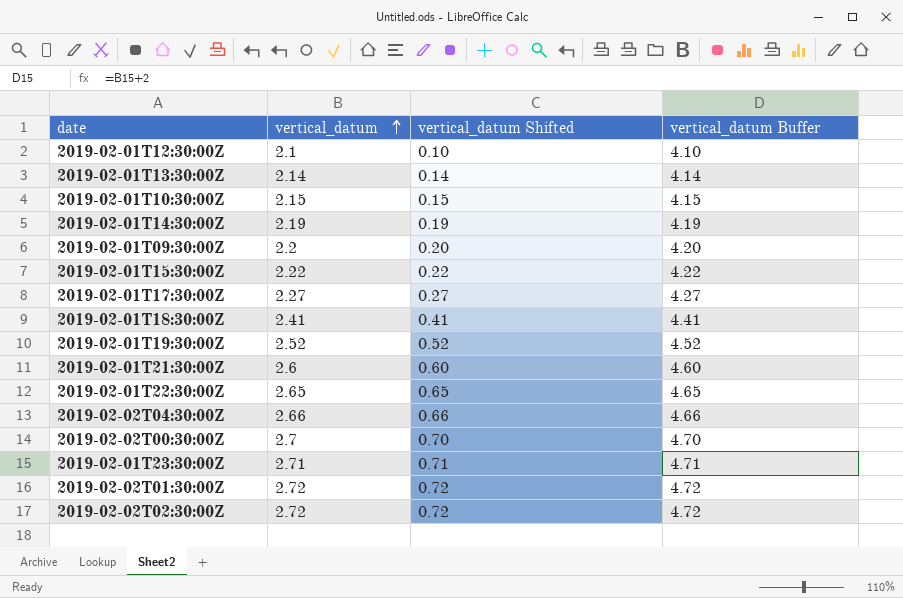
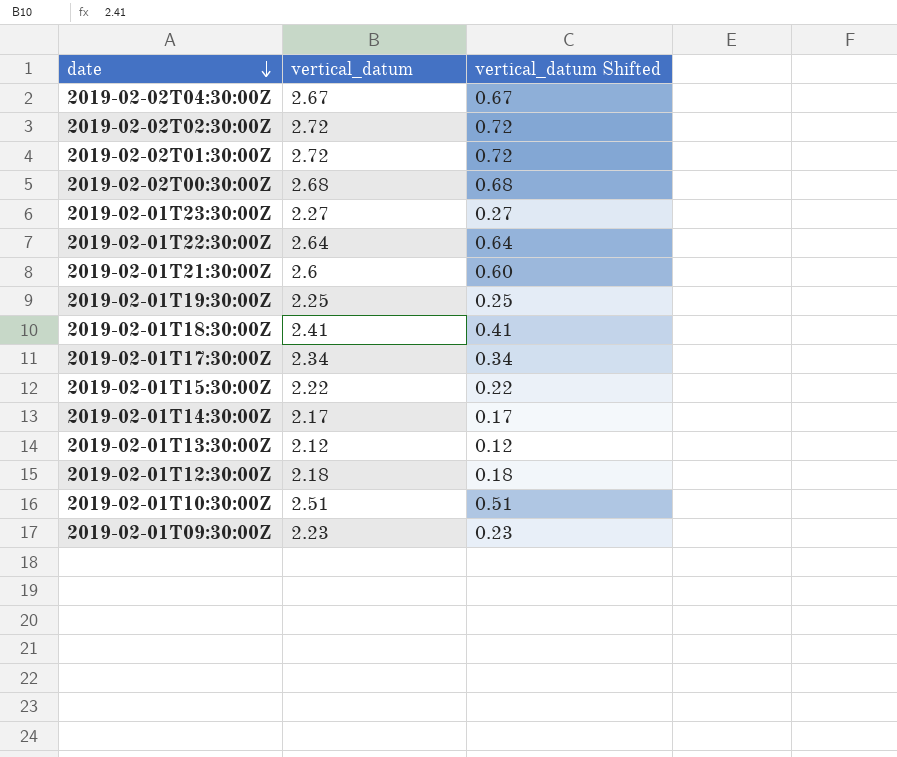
row order: vertical_datum ascending -> date descending
column vertical_datum Buffer | formula: [vertical_datum] + 2 -> none
2019-02-02T04:30:00Z | vertical_datum: 2.66 -> 2.67
2019-02-02T04:30:00Z | vertical_datum Shifted: 0.66 -> 0.67
2019-02-02T00:30:00Z | vertical_datum: 2.7 -> 2.68
2019-02-02T00:30:00Z | vertical_datum Shifted: 0.70 -> 0.68
2019-02-01T23:30:00Z | vertical_datum: 2.71 -> 2.27
2019-02-01T23:30:00Z | vertical_datum Shifted: 0.71 -> 0.27
2019-02-01T22:30:00Z | vertical_datum: 2.65 -> 2.64
2019-02-01T22:30:00Z | vertical_datum Shifted: 0.65 -> 0.64
2019-02-01T19:30:00Z | vertical_datum: 2.52 -> 2.25
2019-02-01T19:30:00Z | vertical_datum Shifted: 0.52 -> 0.25
2019-02-01T17:30:00Z | vertical_datum: 2.27 -> 2.34
2019-02-01T17:30:00Z | vertical_datum Shifted: 0.27 -> 0.34
2019-02-01T14:30:00Z | vertical_datum: 2.19 -> 2.17
2019-02-01T14:30:00Z | vertical_datum Shifted: 0.19 -> 0.17
2019-02-01T13:30:00Z | vertical_datum: 2.14 -> 2.12
2019-02-01T13:30:00Z | vertical_datum Shifted: 0.14 -> 0.12
2019-02-01T12:30:00Z | vertical_datum: 2.1 -> 2.18
2019-02-01T12:30:00Z | vertical_datum Shifted: 0.10 -> 0.18
2019-02-01T10:30:00Z | vertical_datum: 2.15 -> 2.51
2019-02-01T10:30:00Z | vertical_datum Shifted: 0.15 -> 0.51
2019-02-01T09:30:00Z | vertical_datum: 2.2 -> 2.23
2019-02-01T09:30:00Z | vertical_datum Shifted: 0.20 -> 0.23

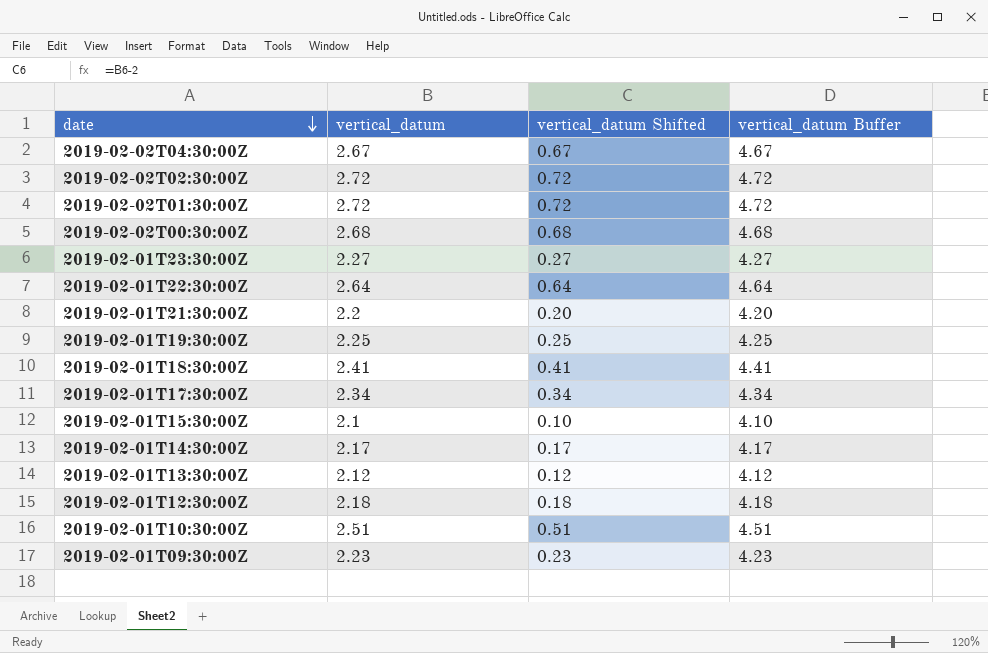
column vertical_datum Buffer | formula: none -> [vertical_datum] + 2
2019-02-01T21:30:00Z | vertical_datum: 2.6 -> 2.2
2019-02-01T21:30:00Z | vertical_datum Shifted: 0.60 -> 0.20
2019-02-01T15:30:00Z | vertical_datum: 2.22 -> 2.1
2019-02-01T15:30:00Z | vertical_datum Shifted: 0.22 -> 0.10

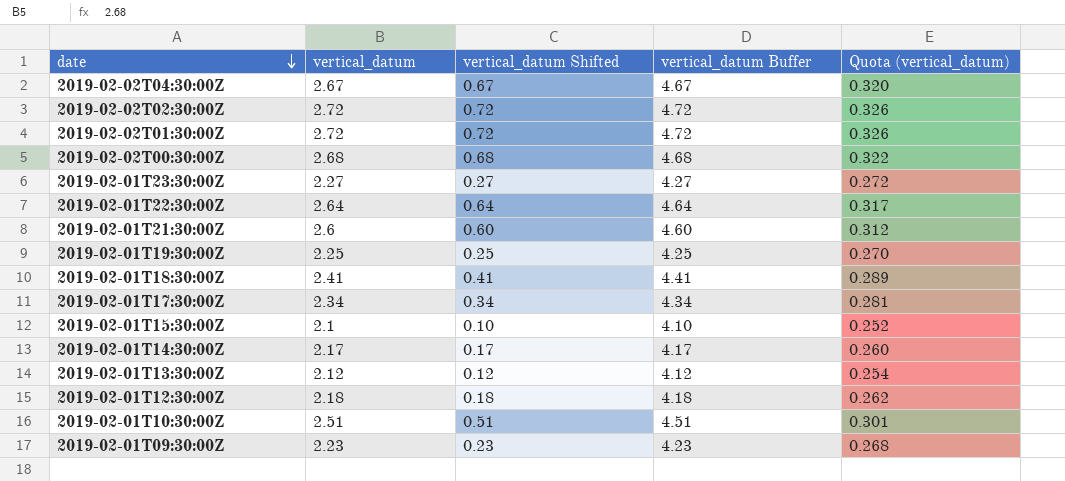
column Quota (vertical_datum) | formula: none -> [vertical_datum] * 0.12
2019-02-01T21:30:00Z | vertical_datum: 2.2 -> 2.6
2019-02-01T21:30:00Z | vertical_datum Shifted: 0.20 -> 0.60
2019-02-01T21:30:00Z | vertical_datum Buffer: 4.20 -> 4.60

